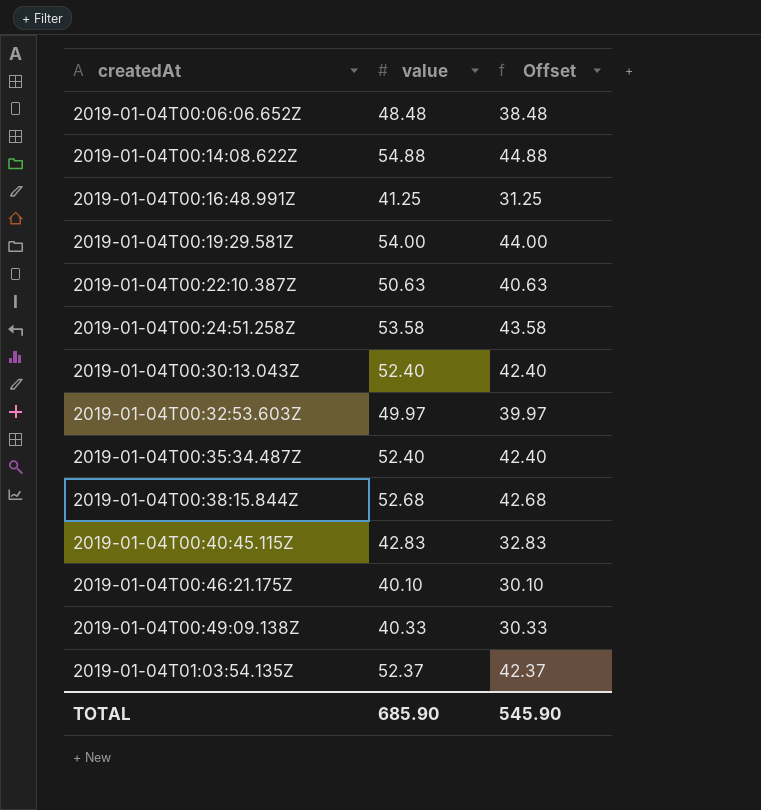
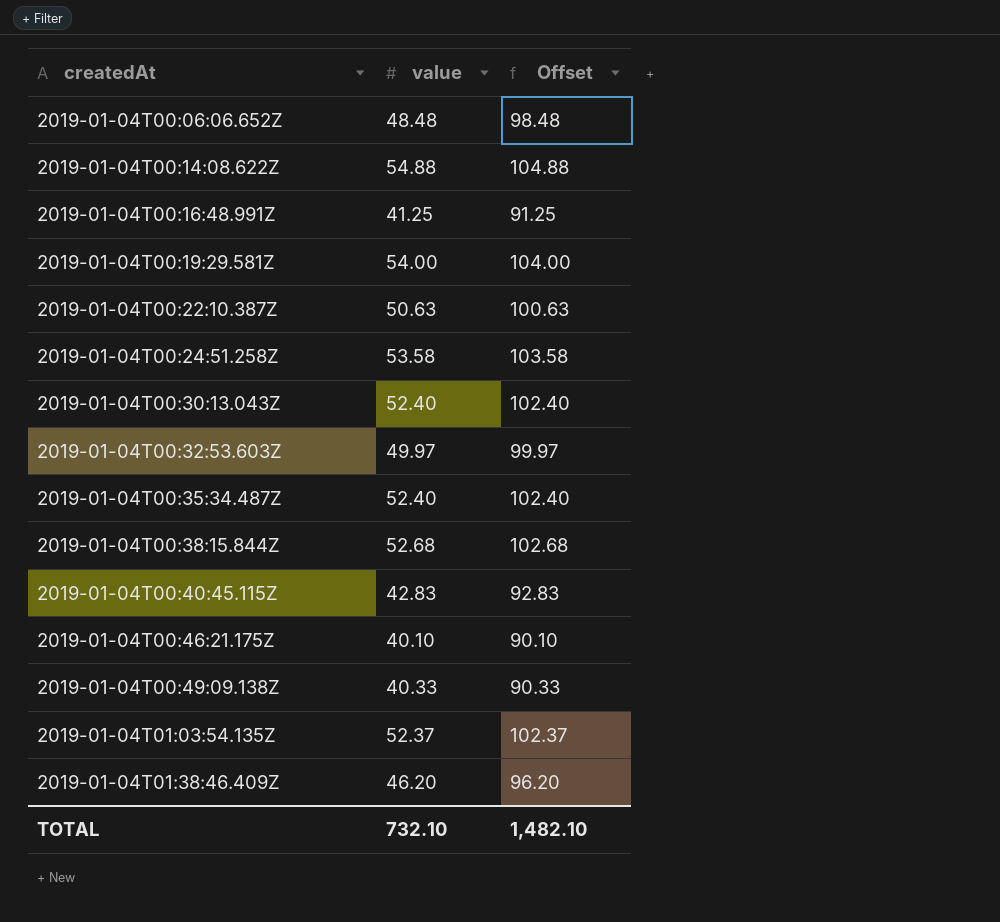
column Offset | formula: [value] - 10 -> [value] + 50
row 2019-01-04T01:38:46.409Z: none -> 46.20 | 96.20
TOTAL | value: 685.90 -> 732.10
TOTAL | Offset: 545.90 -> 1,482.10

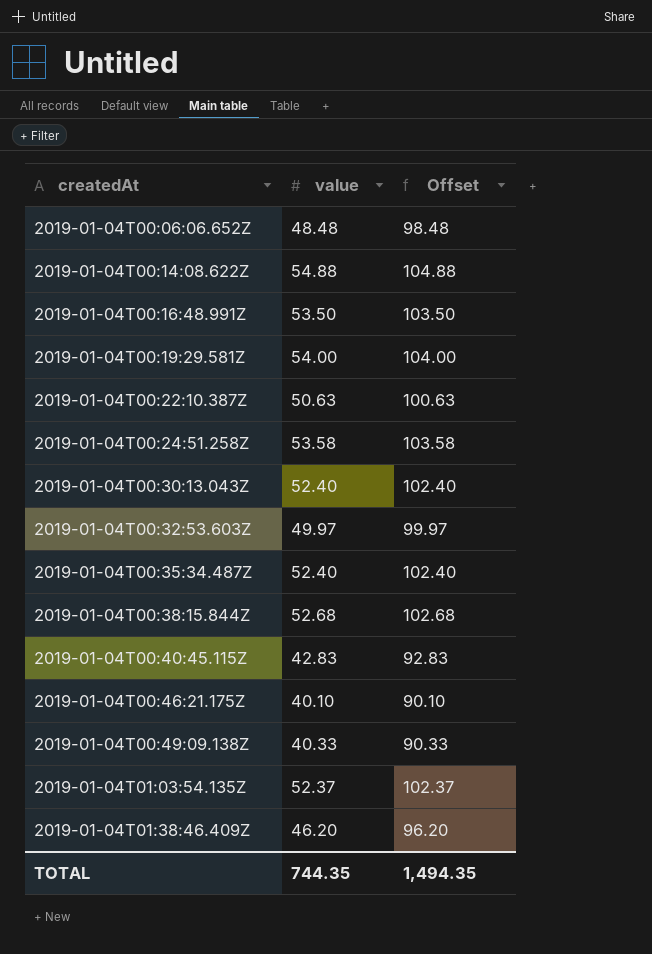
2019-01-04T00:16:48.991Z | value: 41.25 -> 53.50
2019-01-04T00:16:48.991Z | Offset: 91.25 -> 103.50
TOTAL | value: 732.10 -> 744.35
TOTAL | Offset: 1,482.10 -> 1,494.35

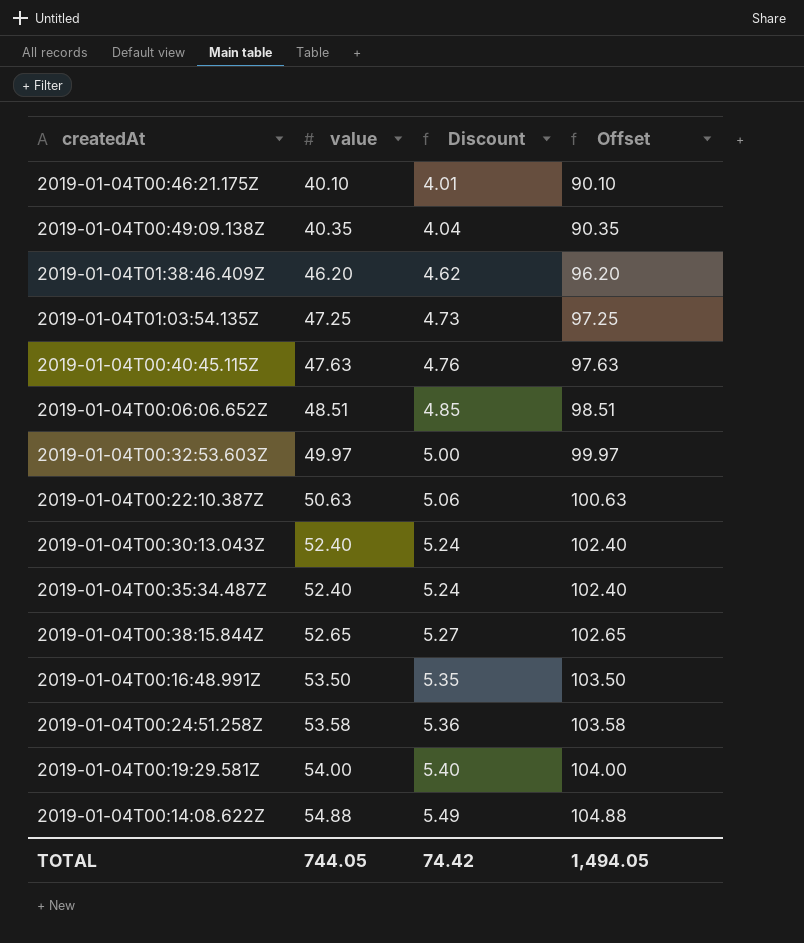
row order: createdAt ascending -> value ascending
column Discount | formula: none -> [value] * 0.1
2019-01-04T00:49:09.138Z | value: 40.33 -> 40.35
2019-01-04T00:49:09.138Z | Offset: 90.33 -> 90.35
2019-01-04T01:03:54.135Z | value: 52.37 -> 47.25
2019-01-04T01:03:54.135Z | Offset: 102.37 -> 97.25
2019-01-04T00:40:45.115Z | value: 42.83 -> 47.63
2019-01-04T00:40:45.115Z | Offset: 92.83 -> 97.63
2019-01-04T00:06:06.652Z | value: 48.48 -> 48.51
2019-01-04T00:06:06.652Z | Offset: 98.48 -> 98.51
2019-01-04T00:38:15.844Z | value: 52.68 -> 52.65
2019-01-04T00:38:15.844Z | Offset: 102.68 -> 102.65
TOTAL | value: 744.35 -> 744.05
TOTAL | Offset: 1,494.35 -> 1,494.05

